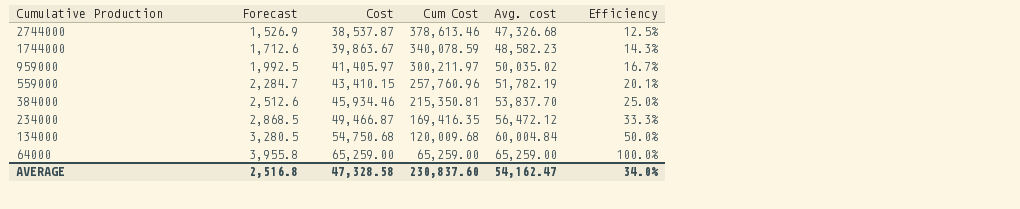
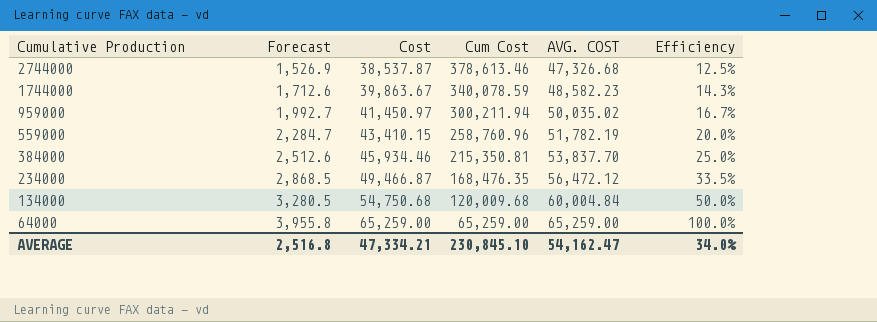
column name: Avg. cost -> AVG. COST
959000 | Forecast: 1,992.5 -> 1,992.7
959000 | Cost: 41,405.97 -> 41,450.97
959000 | Cum Cost: 300,211.97 -> 300,211.94
559000 | Cum Cost: 257,760.96 -> 258,760.96
559000 | Efficiency: 20.1% -> 20.0%
234000 | Cum Cost: 169,416.35 -> 168,476.35
234000 | Efficiency: 33.3% -> 33.5%
AVERAGE | Cost: 47,328.58 -> 47,334.21
AVERAGE | Cum Cost: 230,837.60 -> 230,845.10

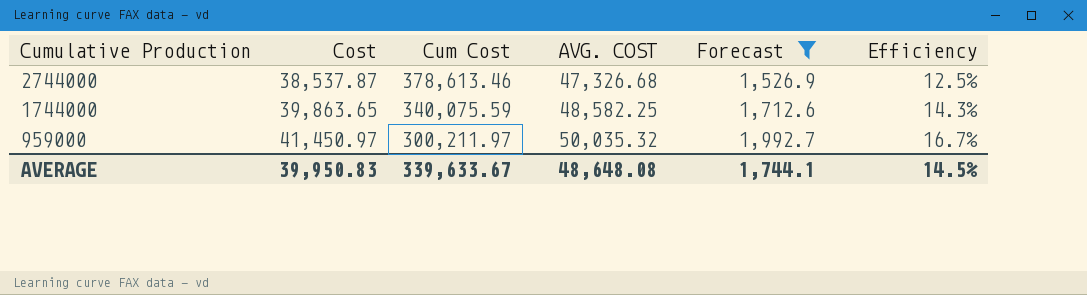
filter: none -> Forecast <= 1,992.7
column Forecast | position: 2 -> 5
1744000 | Cost: 39,863.67 -> 39,863.65
1744000 | Cum Cost: 340,078.59 -> 340,075.59
1744000 | AVG. COST: 48,582.23 -> 48,582.25
959000 | Cum Cost: 300,211.94 -> 300,211.97
959000 | AVG. COST: 50,035.02 -> 50,035.32
AVERAGE | Cost: 47,334.21 -> 39,950.83
AVERAGE | Cum Cost: 230,845.10 -> 339,633.67
AVERAGE | AVG. COST: 54,162.47 -> 48,648.08
AVERAGE | Forecast: 2,516.8 -> 1,744.1
AVERAGE | Efficiency: 34.0% -> 14.5%

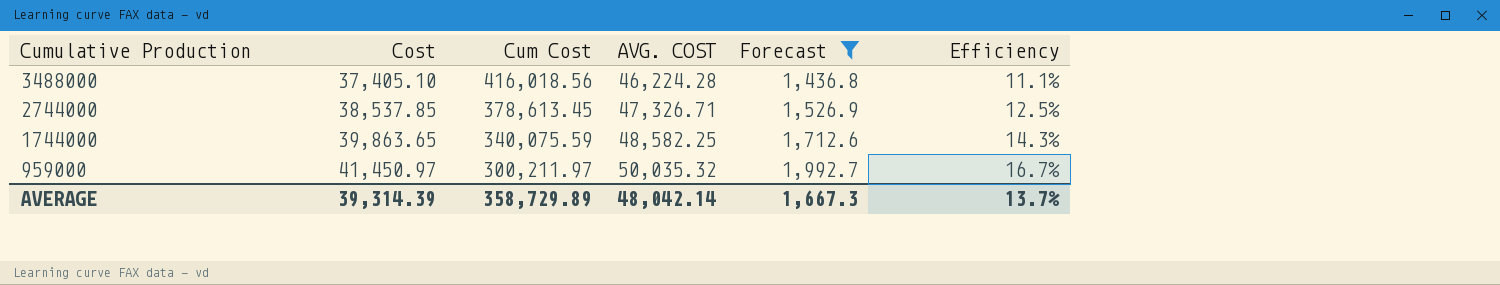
row 3488000: none -> 37,405.10 | 416,018.56 | 46,224.28 | 1,436.8 | 11.1%
2744000 | Cost: 38,537.87 -> 38,537.85
2744000 | Cum Cost: 378,613.46 -> 378,613.45
2744000 | AVG. COST: 47,326.68 -> 47,326.71
AVERAGE | Cost: 39,950.83 -> 39,314.39
AVERAGE | Cum Cost: 339,633.67 -> 358,729.89
AVERAGE | AVG. COST: 48,648.08 -> 48,042.14
AVERAGE | Forecast: 1,744.1 -> 1,667.3
AVERAGE | Efficiency: 14.5% -> 13.7%

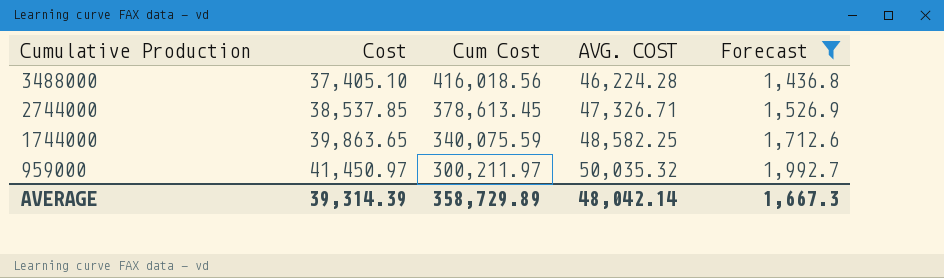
column Efficiency | formula: [AVG. COST] / [Cum Cost] -> none

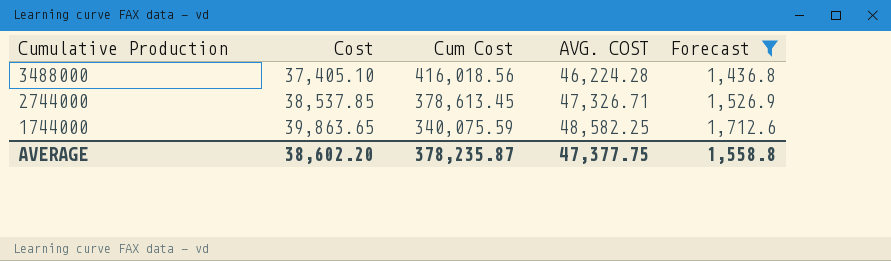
row 959000: 41,450.97 | 300,211.97 | 50,035.32 | 1,992.7 -> none
AVERAGE | Cost: 39,314.39 -> 38,602.20
AVERAGE | Cum Cost: 358,729.89 -> 378,235.87
AVERAGE | AVG. COST: 48,042.14 -> 47,377.75
AVERAGE | Forecast: 1,667.3 -> 1,558.8

